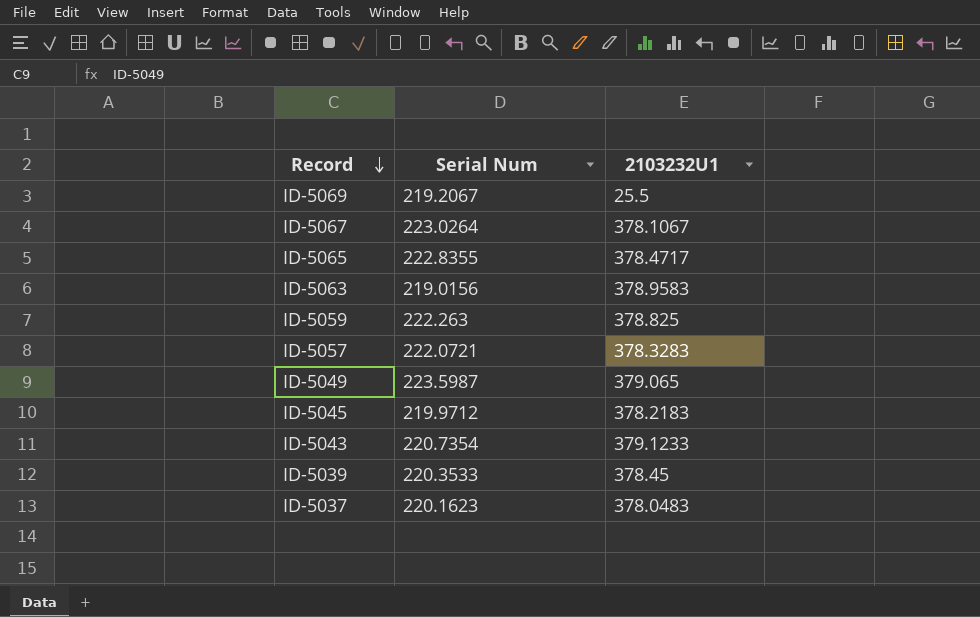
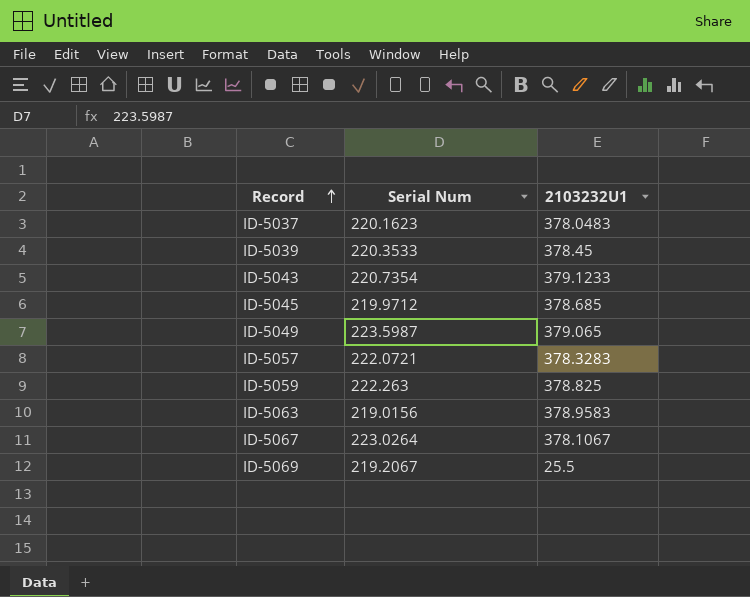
row order: Record descending -> Record ascending
row ID-5065: 222.8355 | 378.4717 -> none
ID-5045 | 2103232U1: 378.2183 -> 378.685

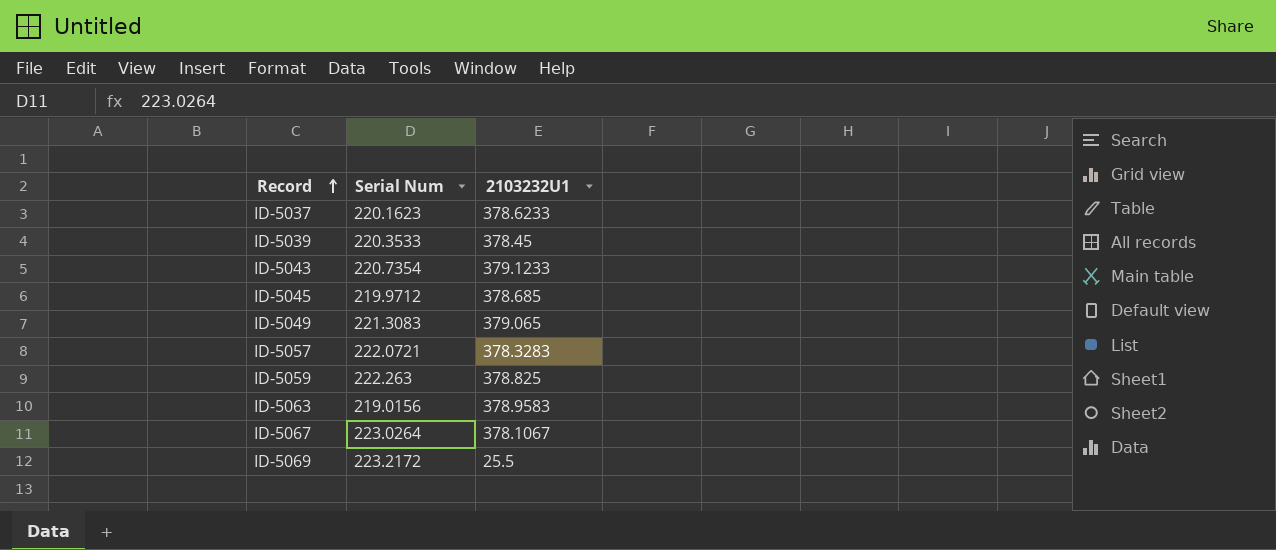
ID-5037 | 2103232U1: 378.0483 -> 378.6233
ID-5049 | Serial Num: 223.5987 -> 221.3083
ID-5069 | Serial Num: 219.2067 -> 223.2172

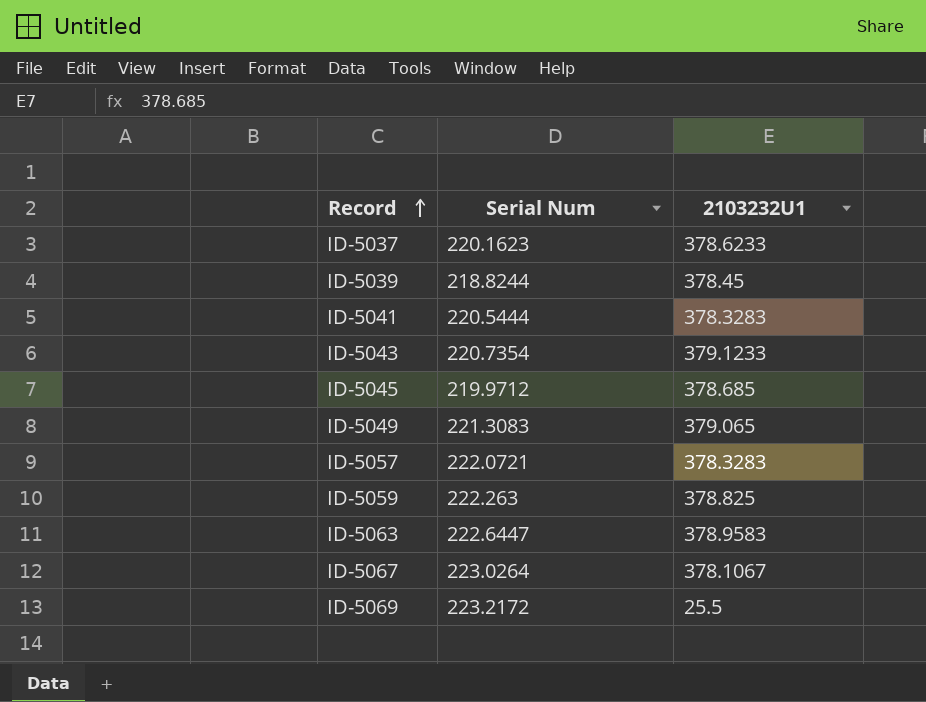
ID-5039 | Serial Num: 220.3533 -> 218.8244
row ID-5041: none -> 220.5444 | 378.3283
ID-5063 | Serial Num: 219.0156 -> 222.6447

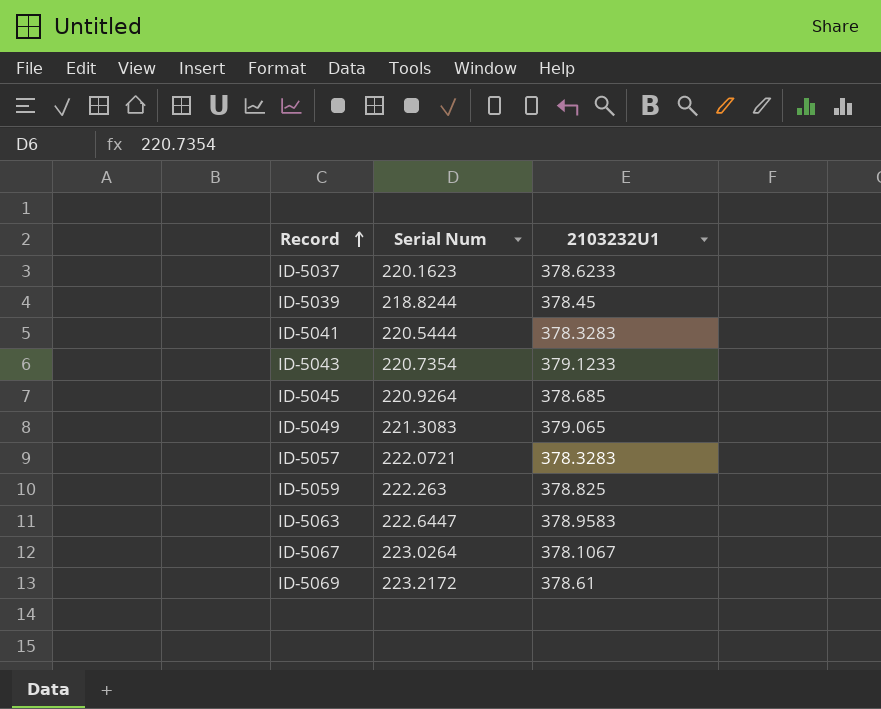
ID-5045 | Serial Num: 219.9712 -> 220.9264
ID-5069 | 2103232U1: 25.5 -> 378.61

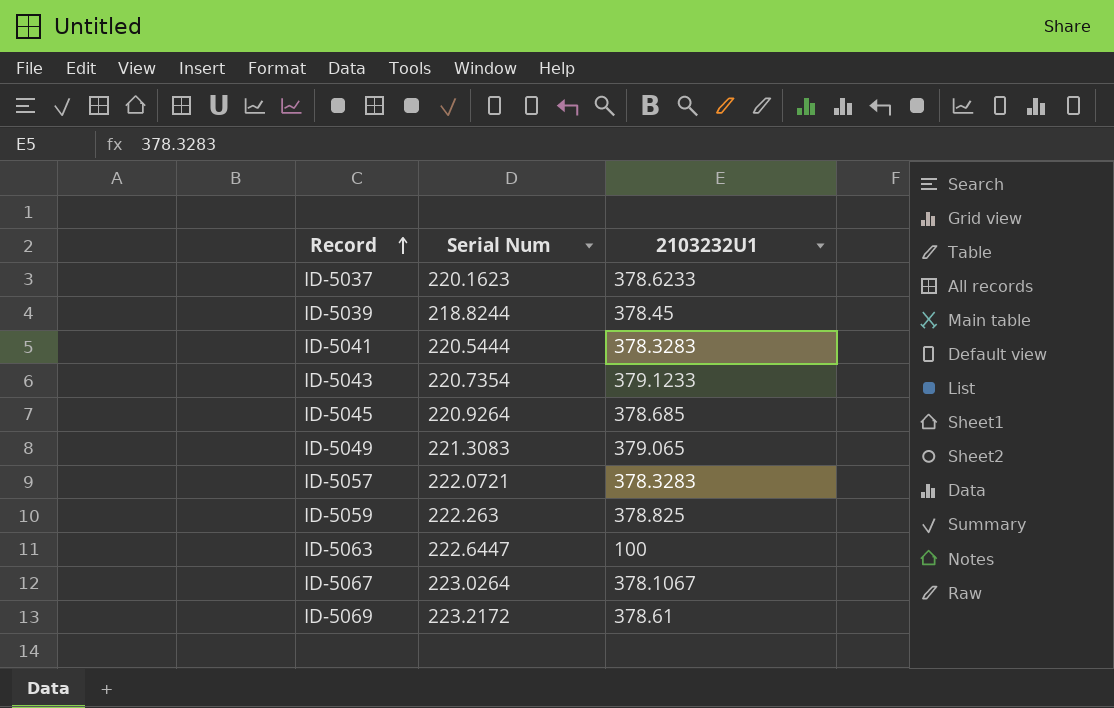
ID-5063 | 2103232U1: 378.9583 -> 100

